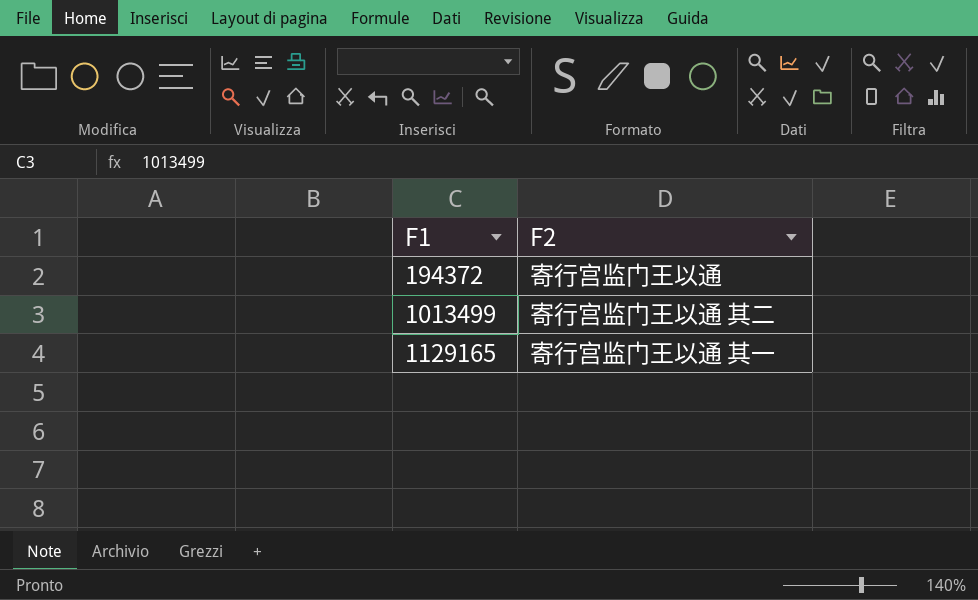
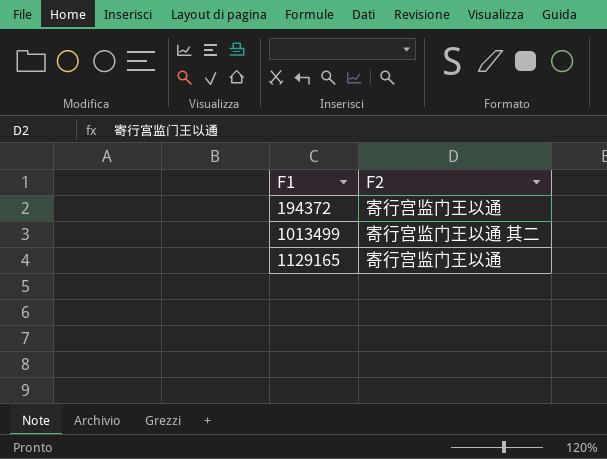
1129165 | F2: 寄行宫监门王以通 其一 -> 寄行宫监门王以通

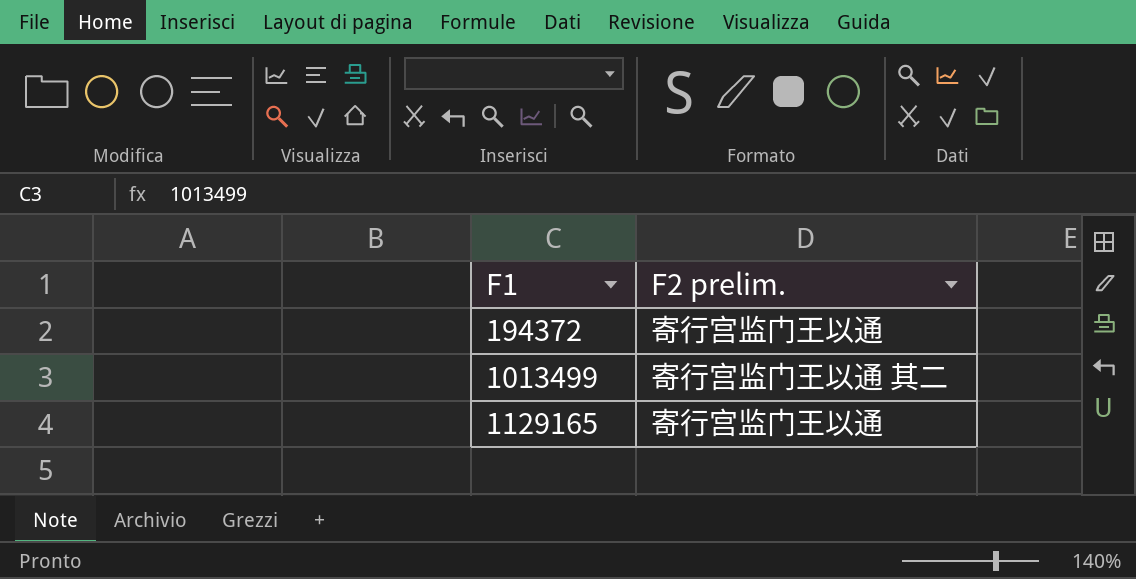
column name: F2 -> F2 prelim.

